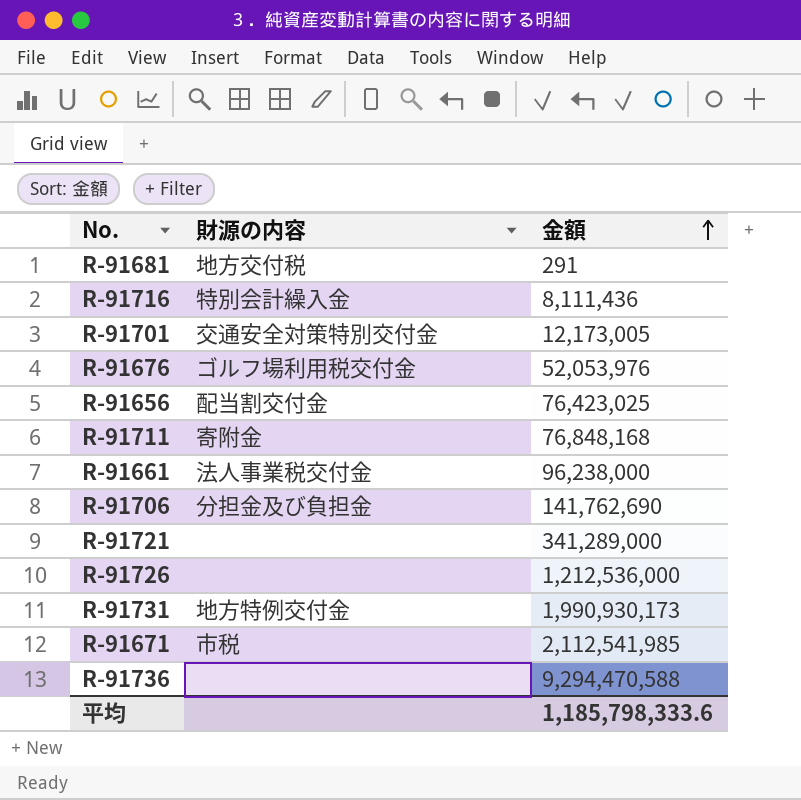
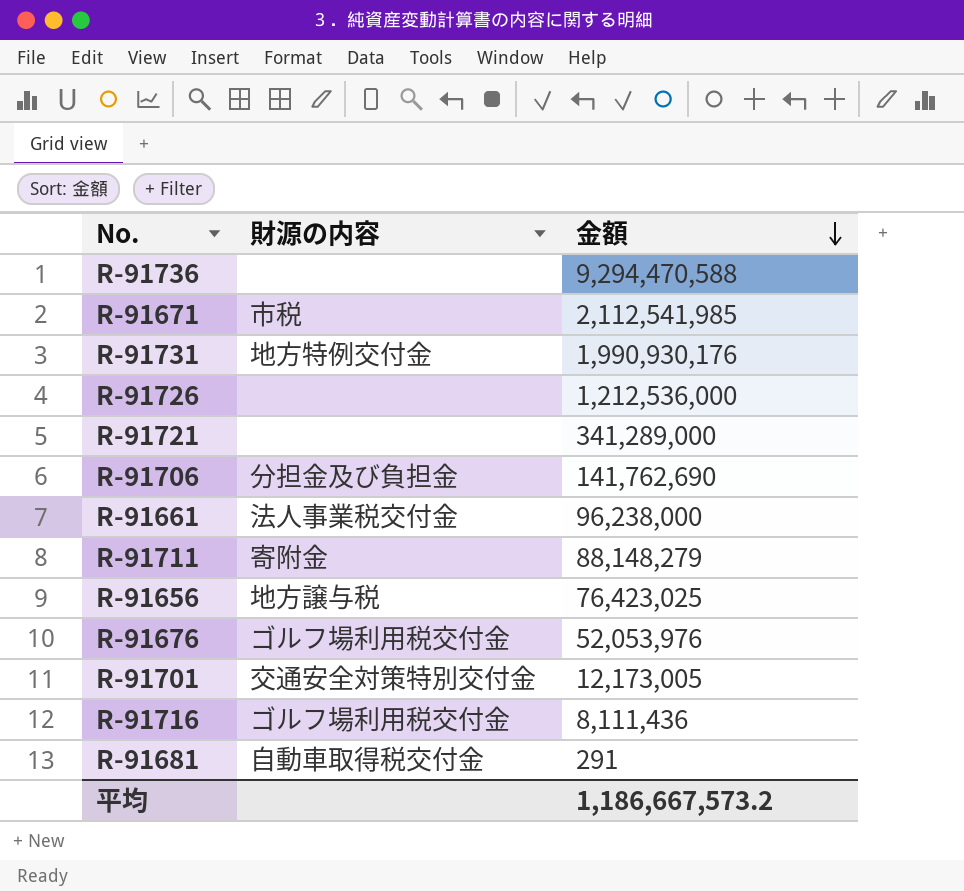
row order: 金額 ascending -> 金額 descending
R-91731 | 金額: 1,990,930,173 -> 1,990,930,176
R-91711 | 金額: 76,848,168 -> 88,148,279
R-91656 | 財源の内容: 配当割交付金 -> 地方譲与税
R-91716 | 財源の内容: 特別会計繰入金 -> ゴルフ場利用税交付金
R-91681 | 財源の内容: 地方交付税 -> 自動車取得税交付金
平均 | 金額: 1,185,798,333.6 -> 1,186,667,573.2

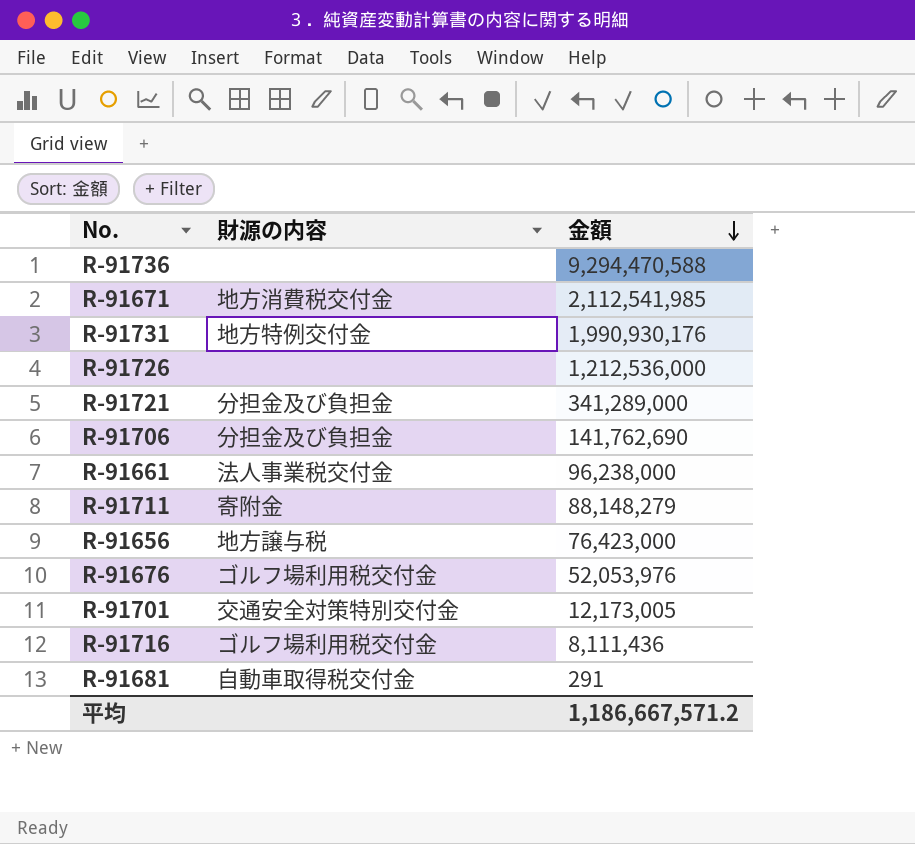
R-91671 | 財源の内容: 市税 -> 地方消費税交付金
R-91721 | 財源の内容: none -> 分担金及び負担金
R-91656 | 金額: 76,423,025 -> 76,423,000
平均 | 金額: 1,186,667,573.2 -> 1,186,667,571.2

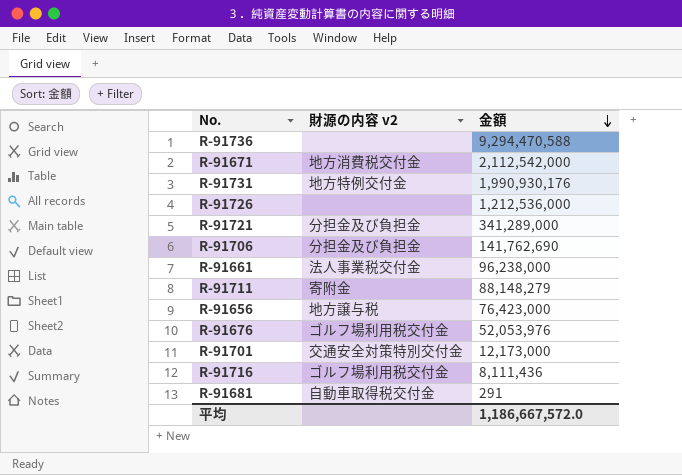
column name: 財源の内容 -> 財源の内容 v2
R-91671 | 金額: 2,112,541,985 -> 2,112,542,000
R-91701 | 金額: 12,173,005 -> 12,173,000
平均 | 金額: 1,186,667,571.2 -> 1,186,667,572.0

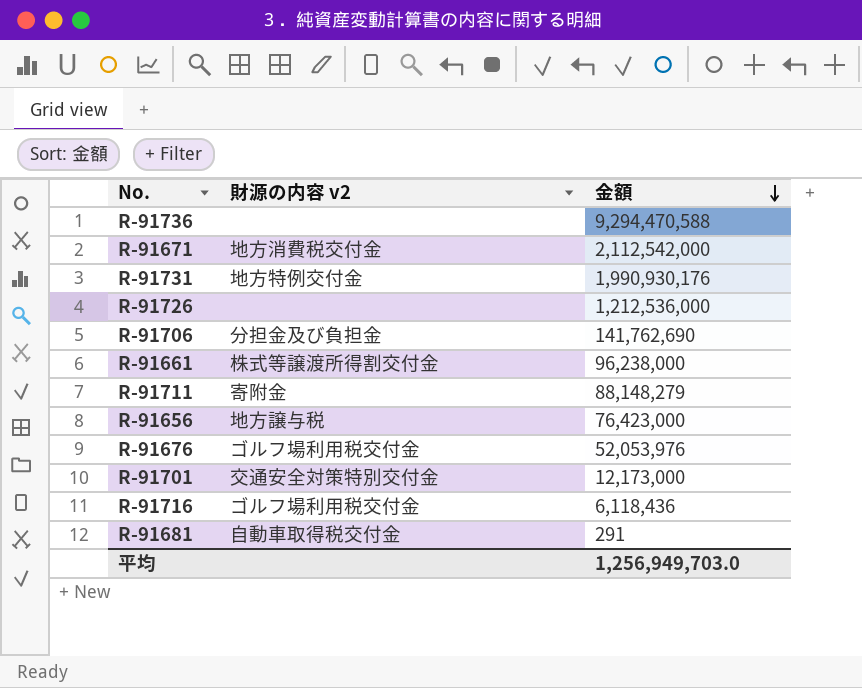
row R-91721: 分担金及び負担金 | 341,289,000 -> none
R-91661 | 財源の内容 v2: 法人事業税交付金 -> 株式等譲渡所得割交付金
R-91716 | 金額: 8,111,436 -> 6,118,436
平均 | 金額: 1,186,667,572.0 -> 1,256,949,703.0

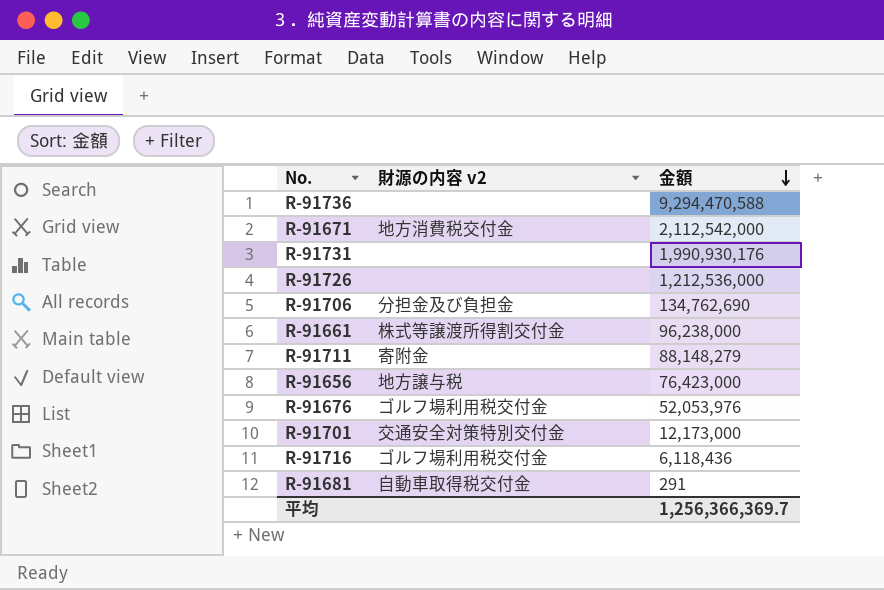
R-91731 | 財源の内容 v2: 地方特例交付金 -> none
R-91706 | 金額: 141,762,690 -> 134,762,690
平均 | 金額: 1,256,949,703.0 -> 1,256,366,369.7

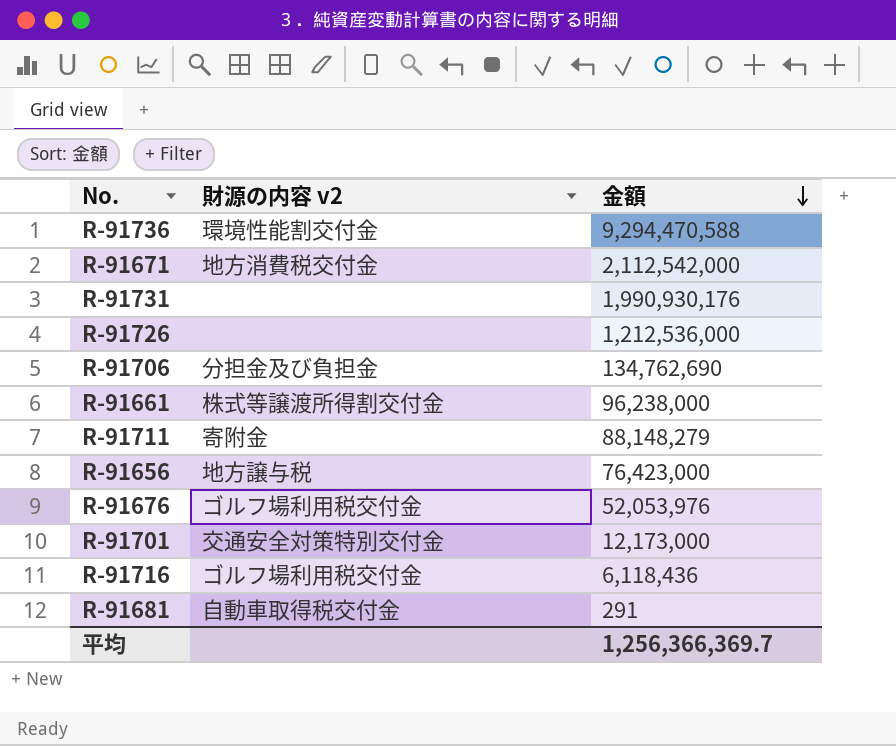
R-91736 | 財源の内容 v2: none -> 環境性能割交付金

